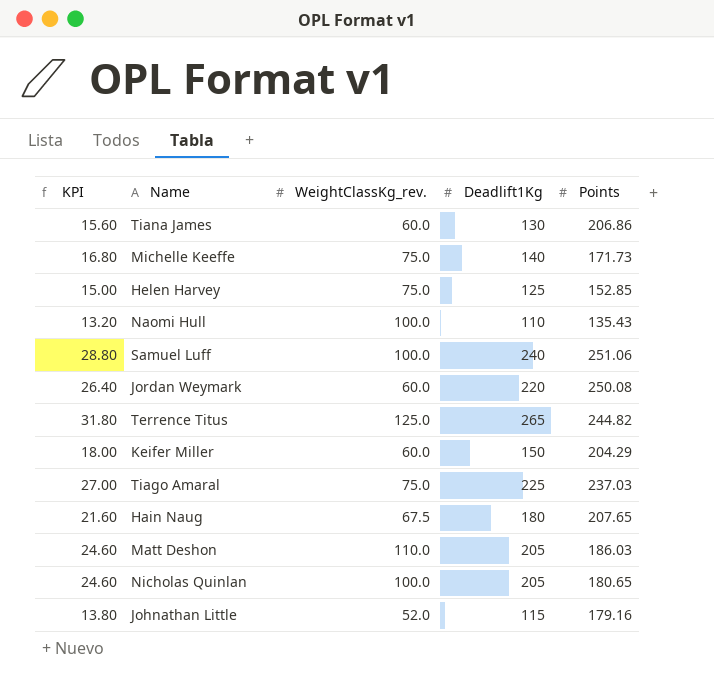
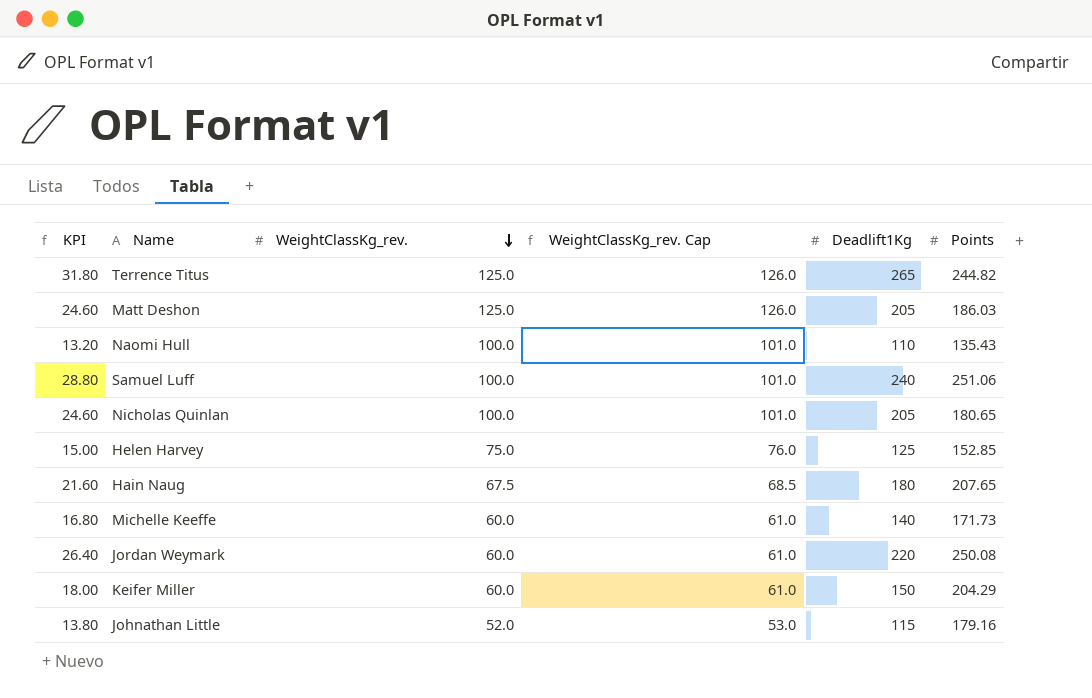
row order: none -> WeightClassKg_rev. descending
column WeightClassKg_rev. Cap | formula: none -> [WeightClassKg_rev.] + 1
row Tiana James: 15.60 | 60.0 | 130 | 206.86 -> none
row Tiago Amaral: 27.00 | 75.0 | 225 | 237.03 -> none
Matt Deshon | WeightClassKg_rev.: 110.0 -> 125.0
Michelle Keeffe | WeightClassKg_rev.: 75.0 -> 60.0

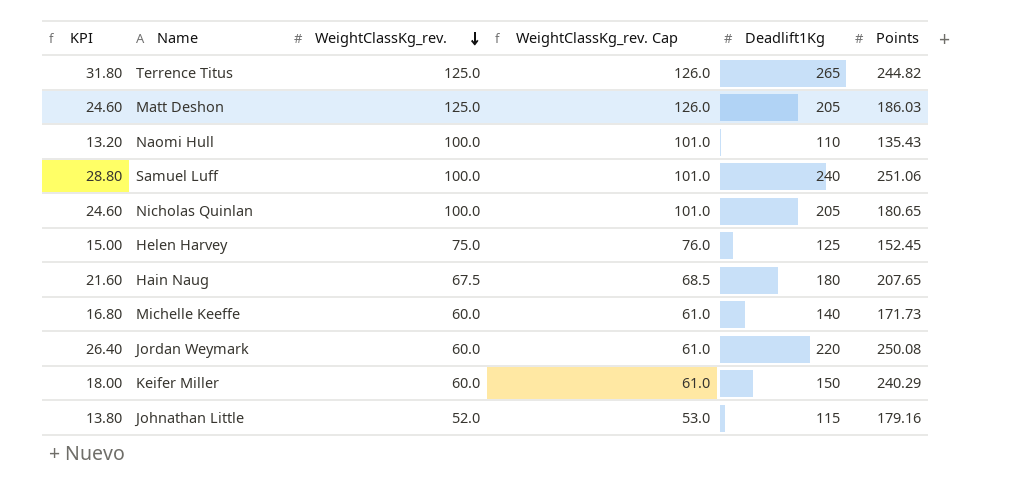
Helen Harvey | Points: 152.85 -> 152.45
Keifer Miller | Points: 204.29 -> 240.29

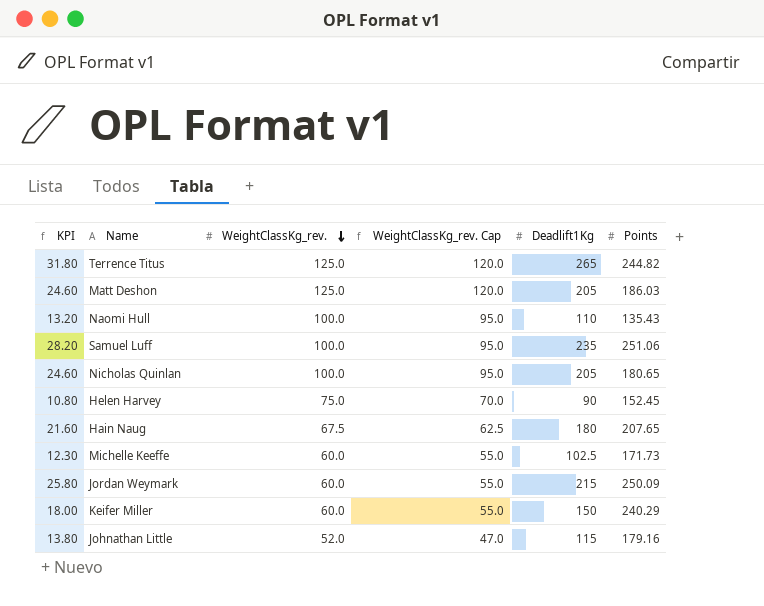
column WeightClassKg_rev. Cap | formula: [WeightClassKg_rev.] + 1 -> [WeightClassKg_rev.] - 5
Samuel Luff | KPI: 28.80 -> 28.20
Samuel Luff | Deadlift1Kg: 240 -> 235
Helen Harvey | KPI: 15.00 -> 10.80
Helen Harvey | Deadlift1Kg: 125 -> 90
Michelle Keeffe | KPI: 16.80 -> 12.30
Michelle Keeffe | Deadlift1Kg: 140 -> 102.5
Jordan Weymark | KPI: 26.40 -> 25.80
Jordan Weymark | Deadlift1Kg: 220 -> 215
Jordan Weymark | Points: 250.08 -> 250.09

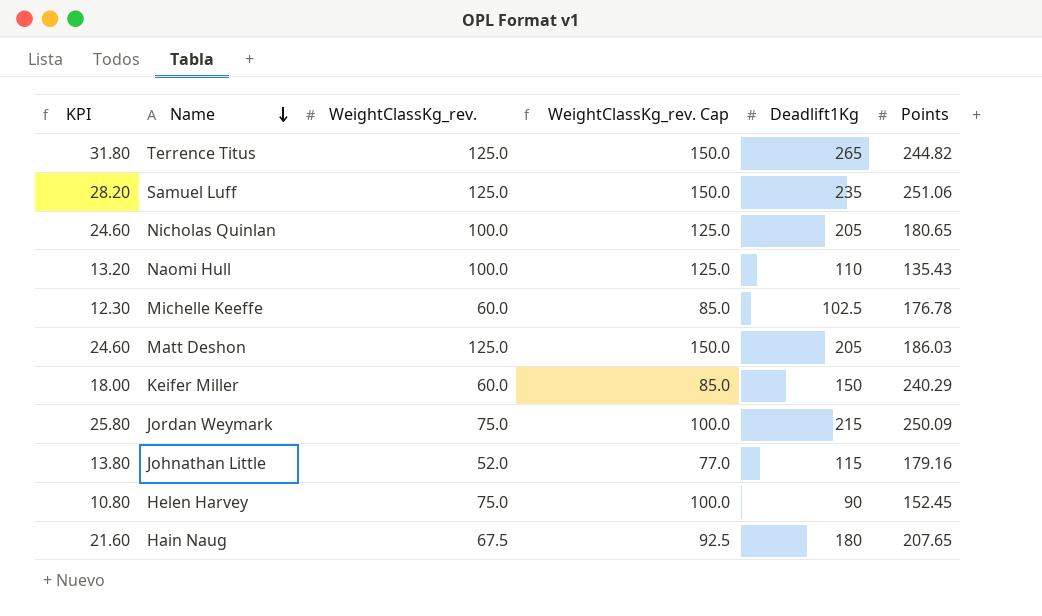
row order: WeightClassKg_rev. descending -> Name descending
column WeightClassKg_rev. Cap | formula: [WeightClassKg_rev.] - 5 -> [WeightClassKg_rev.] + 25
Samuel Luff | WeightClassKg_rev.: 100.0 -> 125.0
Michelle Keeffe | Points: 171.73 -> 176.78
Jordan Weymark | WeightClassKg_rev.: 60.0 -> 75.0

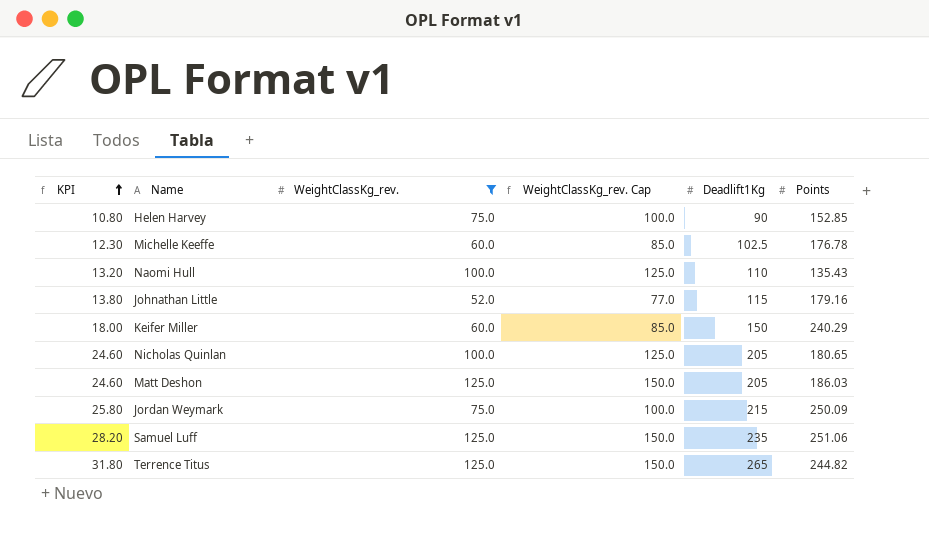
filter: none -> WeightClassKg_rev. != 67.5
row order: Name descending -> KPI ascending
Helen Harvey | Points: 152.45 -> 152.85

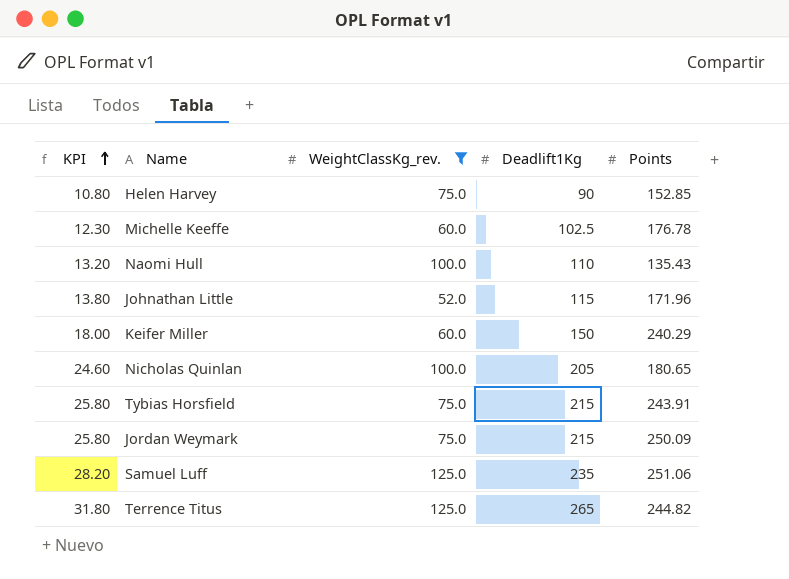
column WeightClassKg_rev. Cap | formula: [WeightClassKg_rev.] + 25 -> none
row Matt Deshon: 24.60 | 125.0 | 150.0 | 205 | 186.03 -> none
Johnathan Little | Points: 179.16 -> 171.96
row Tybias Horsfield: none -> 25.80 | 75.0 | 215 | 243.91

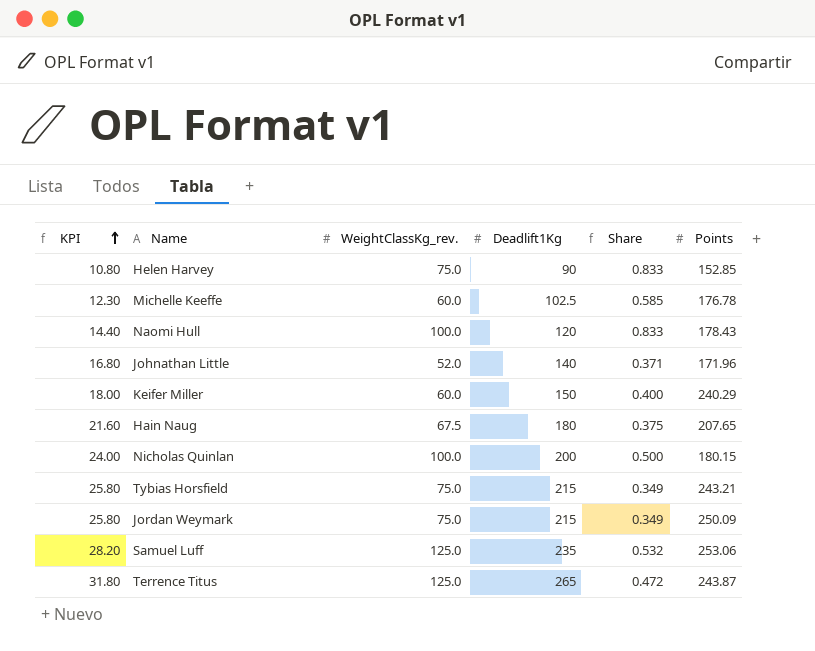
filter: WeightClassKg_rev. != 67.5 -> none
column Share | formula: none -> [WeightClassKg_rev.] / [Deadlift1Kg]
Naomi Hull | KPI: 13.20 -> 14.40
Naomi Hull | Deadlift1Kg: 110 -> 120
Naomi Hull | Points: 135.43 -> 178.43
Johnathan Little | KPI: 13.80 -> 16.80
Johnathan Little | Deadlift1Kg: 115 -> 140
Nicholas Quinlan | KPI: 24.60 -> 24.00
Nicholas Quinlan | Deadlift1Kg: 205 -> 200
Nicholas Quinlan | Points: 180.65 -> 180.15
Tybias Horsfield | Points: 243.91 -> 243.21
Samuel Luff | Points: 251.06 -> 253.06
Terrence Titus | Points: 244.82 -> 243.87

